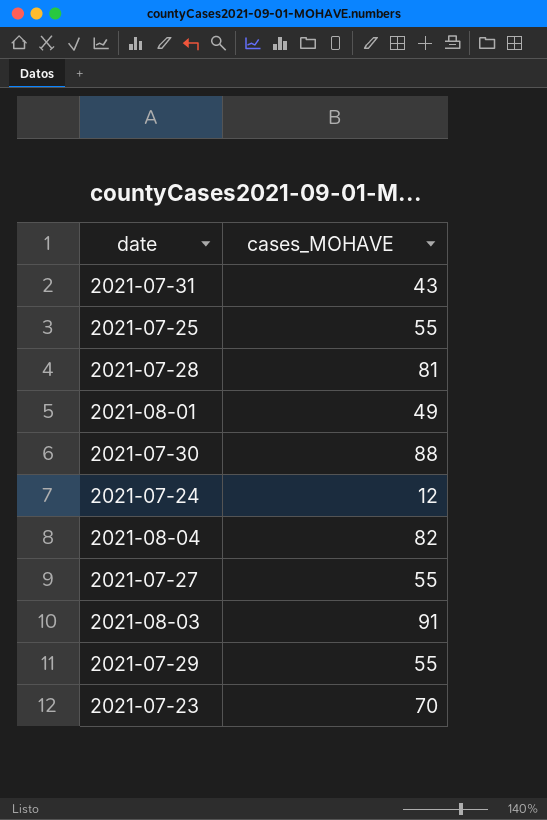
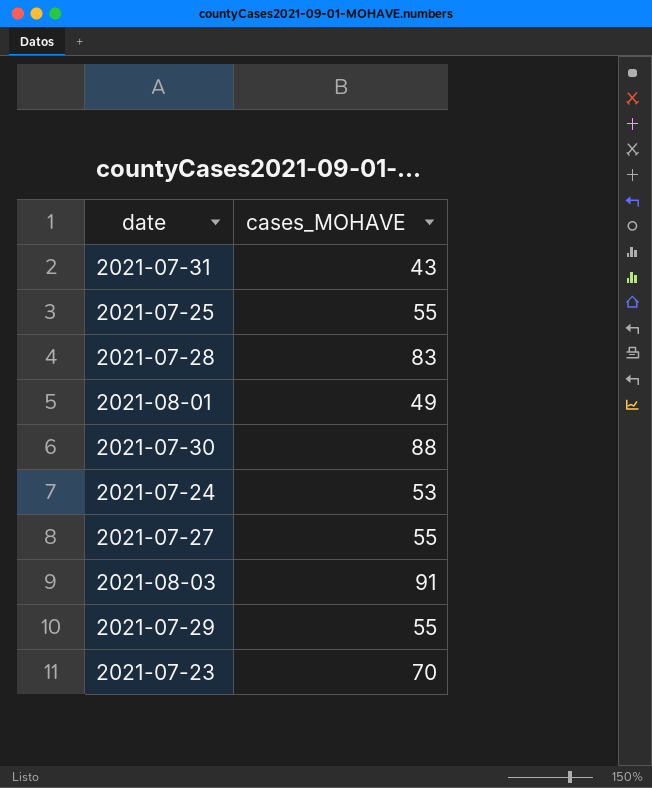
row 2021-08-04: 82 -> none
2021-07-28 | cases_MOHAVE: 81 -> 83
2021-07-24 | cases_MOHAVE: 12 -> 53

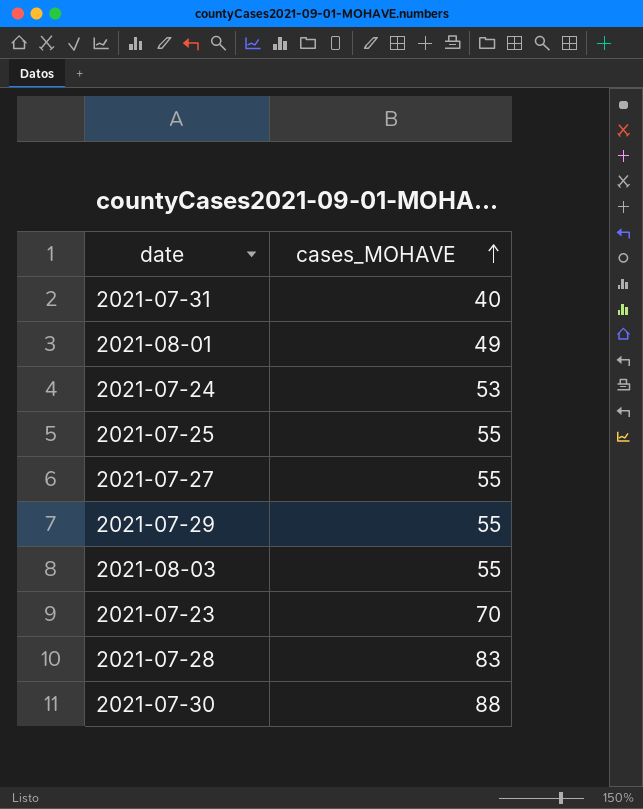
row order: none -> cases_MOHAVE ascending
2021-07-31 | cases_MOHAVE: 43 -> 40
2021-08-03 | cases_MOHAVE: 91 -> 55

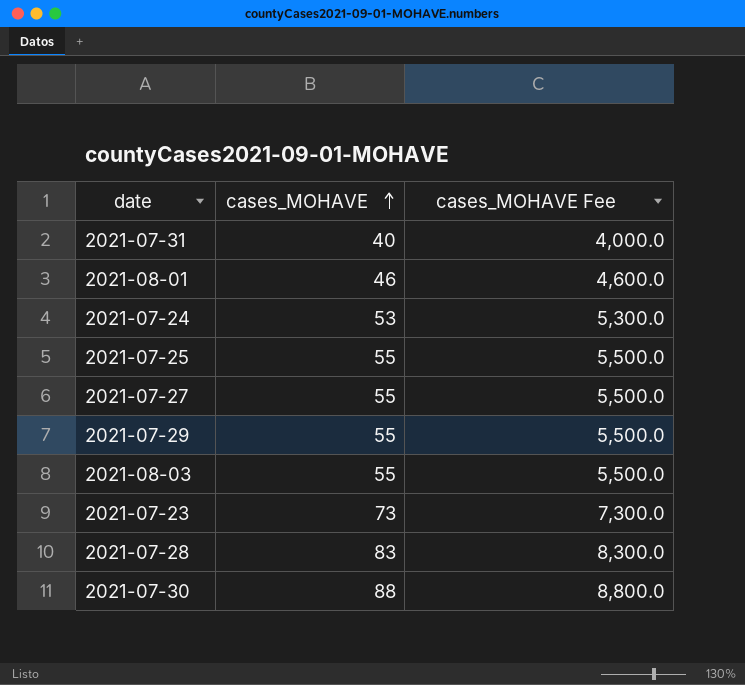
column cases_MOHAVE Fee | formula: none -> [cases_MOHAVE] * 100
2021-08-01 | cases_MOHAVE: 49 -> 46
2021-07-23 | cases_MOHAVE: 70 -> 73

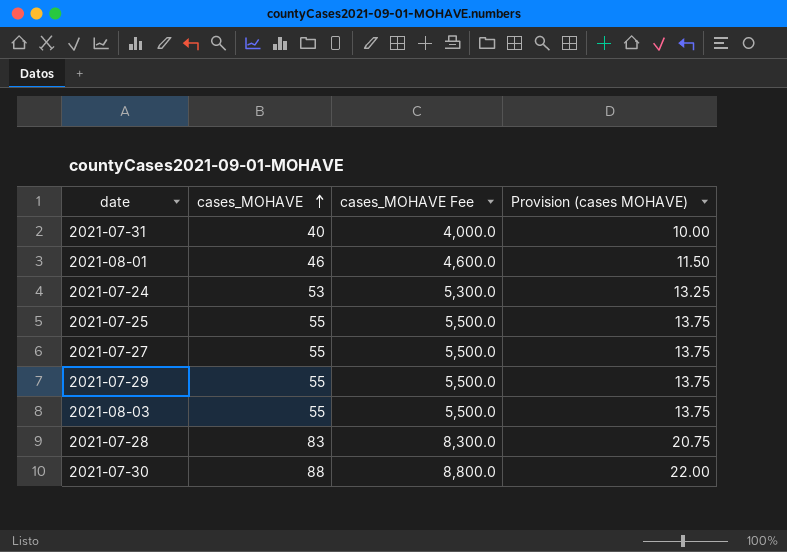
column Provision (cases MOHAVE) | formula: none -> [cases_MOHAVE] * 0.25
row 2021-07-23: 73 | 7,300.0 -> none

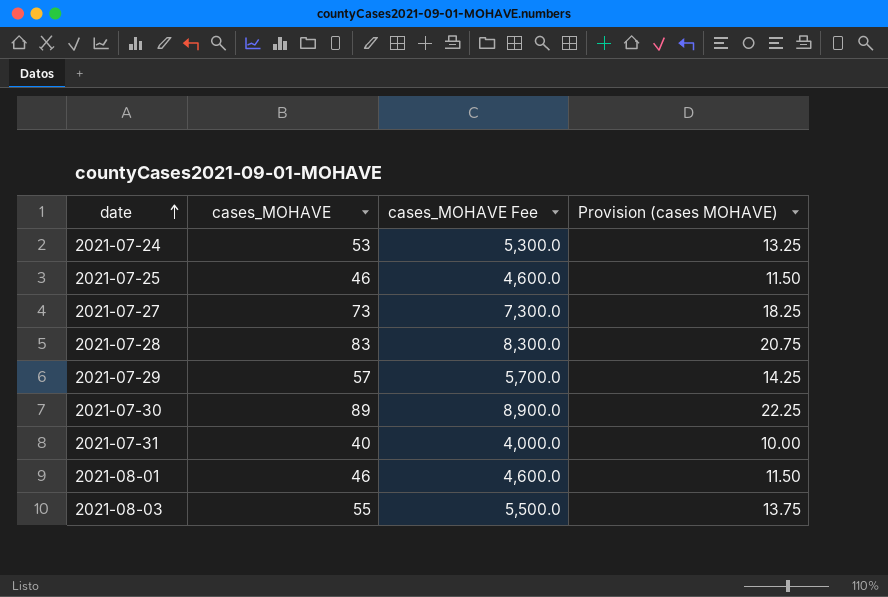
row order: cases_MOHAVE ascending -> date ascending
2021-07-25 | cases_MOHAVE: 55 -> 46
2021-07-25 | cases_MOHAVE Fee: 5,500.0 -> 4,600.0
2021-07-25 | Provision (cases MOHAVE): 13.75 -> 11.50
2021-07-27 | cases_MOHAVE: 55 -> 73
2021-07-27 | cases_MOHAVE Fee: 5,500.0 -> 7,300.0
2021-07-27 | Provision (cases MOHAVE): 13.75 -> 18.25
2021-07-29 | cases_MOHAVE: 55 -> 57
2021-07-29 | cases_MOHAVE Fee: 5,500.0 -> 5,700.0
2021-07-29 | Provision (cases MOHAVE): 13.75 -> 14.25
2021-07-30 | cases_MOHAVE: 88 -> 89
2021-07-30 | cases_MOHAVE Fee: 8,800.0 -> 8,900.0
2021-07-30 | Provision (cases MOHAVE): 22.00 -> 22.25

